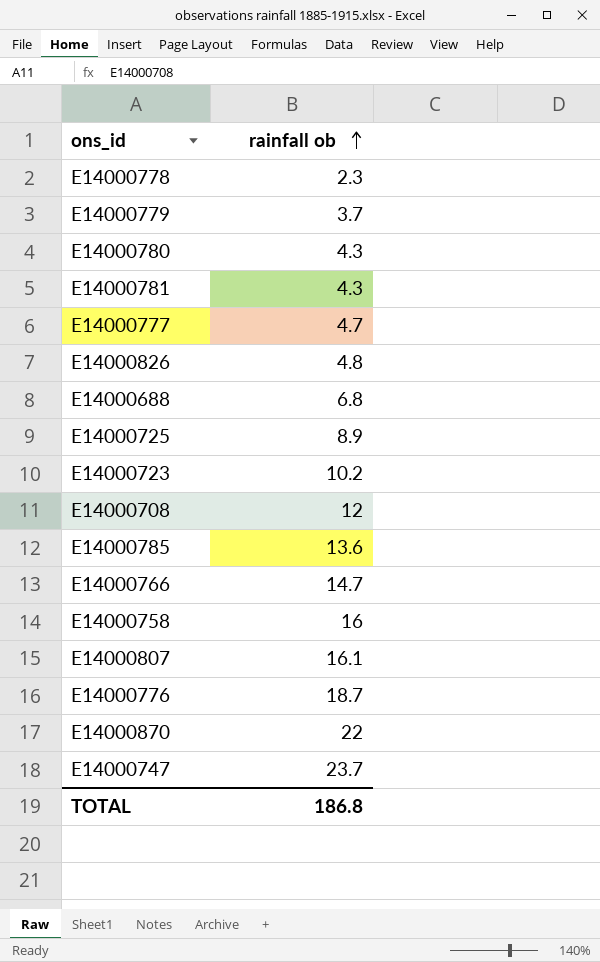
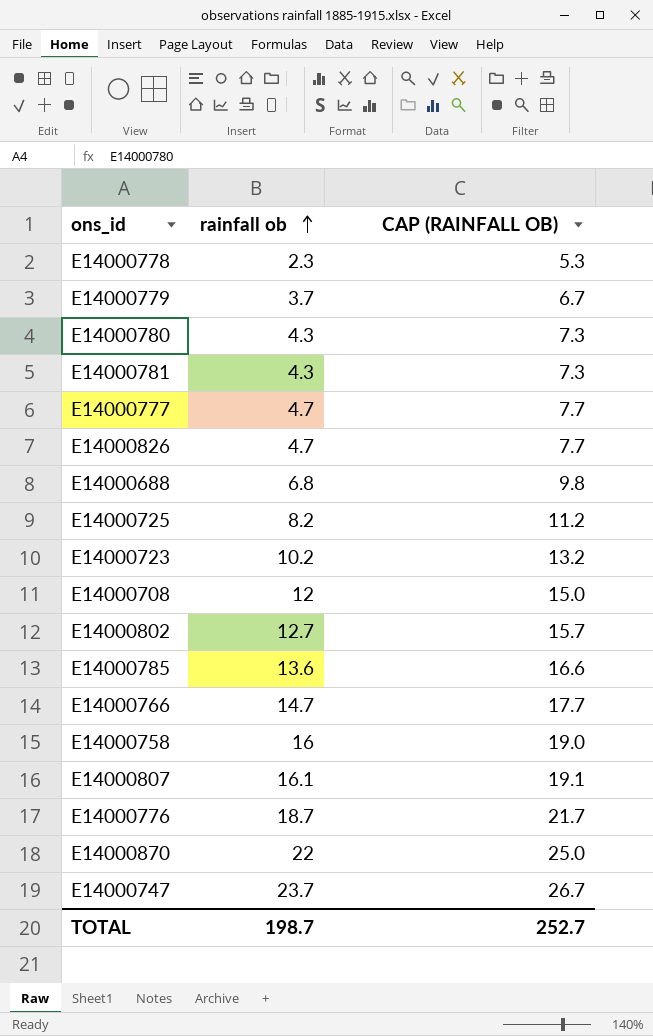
column CAP (RAINFALL OB) | formula: none -> [rainfall ob] + 3
E14000826 | rainfall ob: 4.8 -> 4.7
E14000725 | rainfall ob: 8.9 -> 8.2
row E14000802: none -> 12.7 | 15.7
TOTAL | rainfall ob: 186.8 -> 198.7

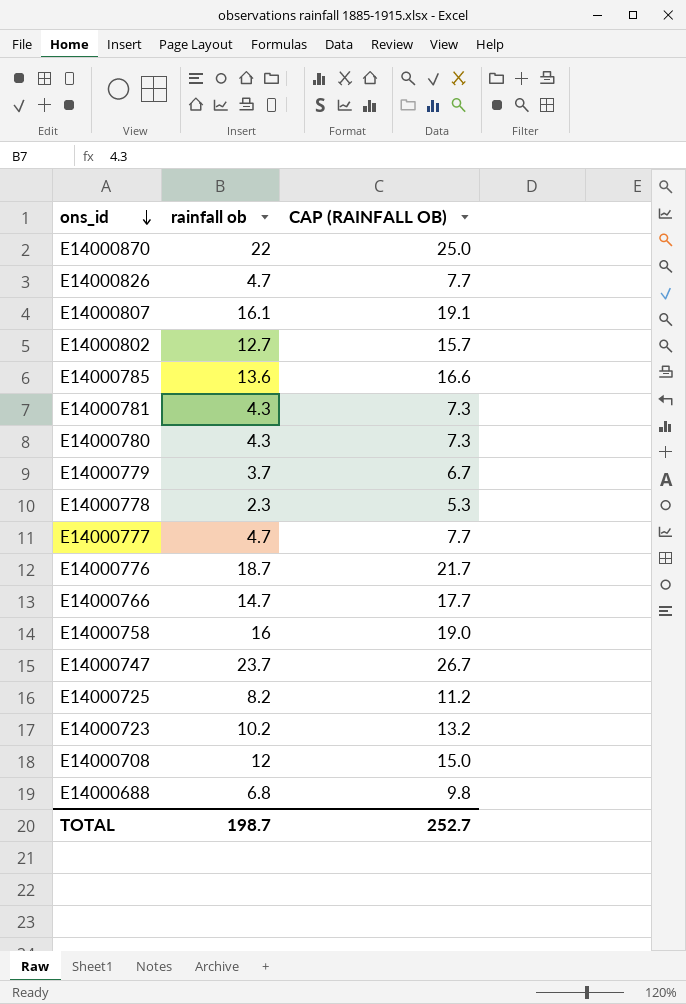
row order: rainfall ob ascending -> ons_id descending

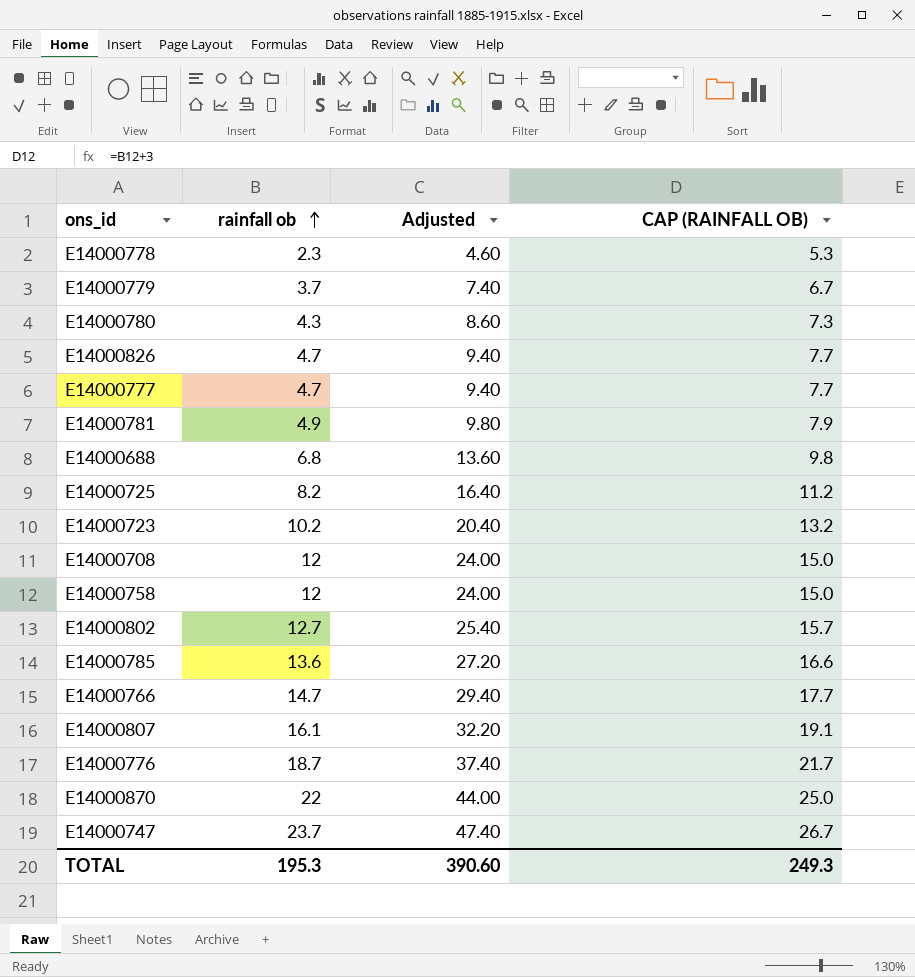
row order: ons_id descending -> rainfall ob ascending
column Adjusted | formula: none -> [rainfall ob] * 2
E14000781 | rainfall ob: 4.3 -> 4.9
E14000781 | CAP (RAINFALL OB): 7.3 -> 7.9
E14000758 | rainfall ob: 16 -> 12
E14000758 | CAP (RAINFALL OB): 19.0 -> 15.0
TOTAL | rainfall ob: 198.7 -> 195.3
TOTAL | CAP (RAINFALL OB): 252.7 -> 249.3

